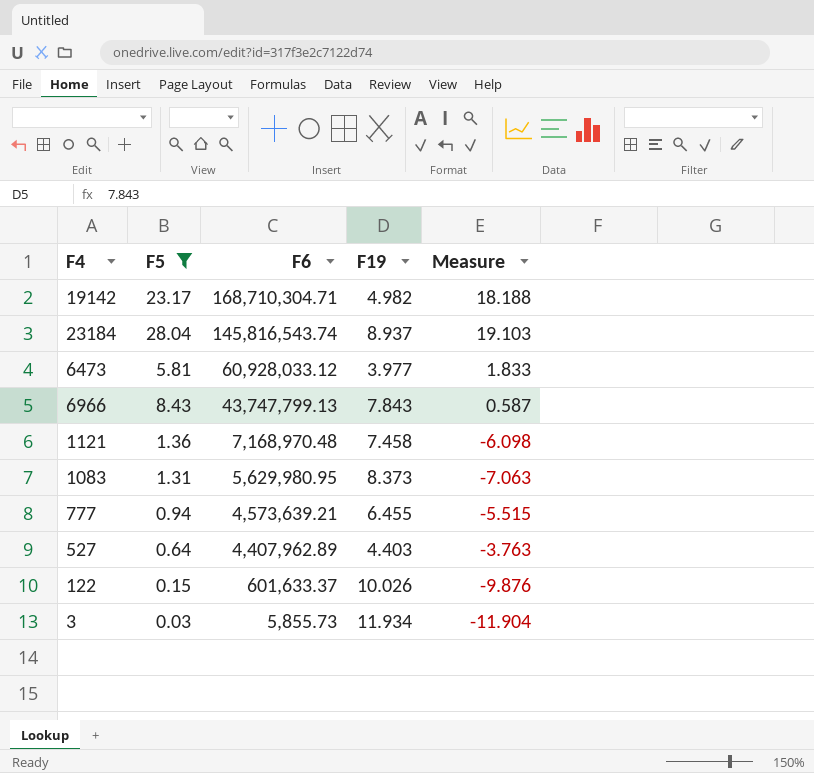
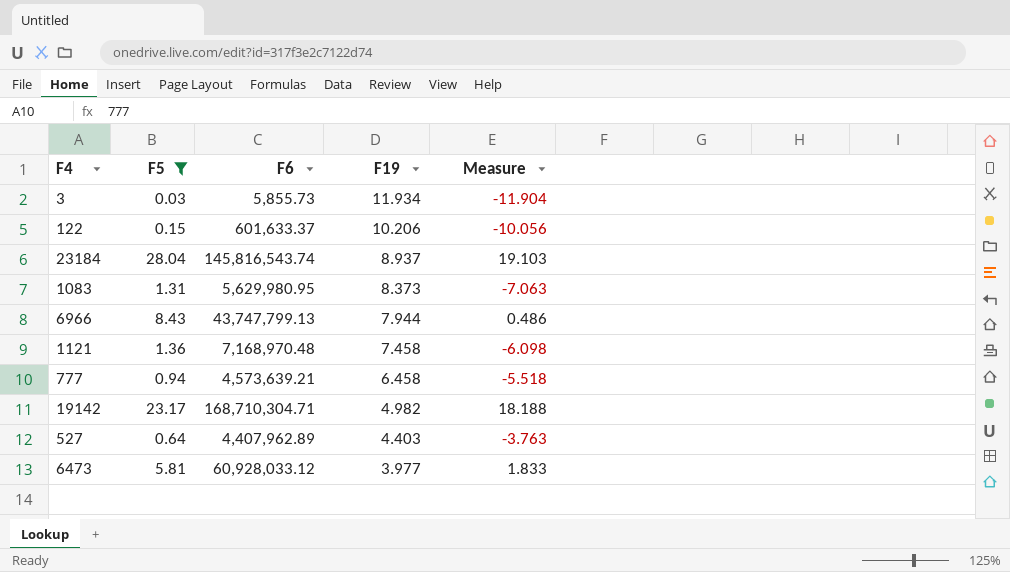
row order: F6 descending -> F19 descending
122 | F19: 10.026 -> 10.206
122 | Measure: -9.876 -> -10.056
6966 | F19: 7.843 -> 7.944
6966 | Measure: 0.587 -> 0.486
777 | F19: 6.455 -> 6.458
777 | Measure: -5.515 -> -5.518

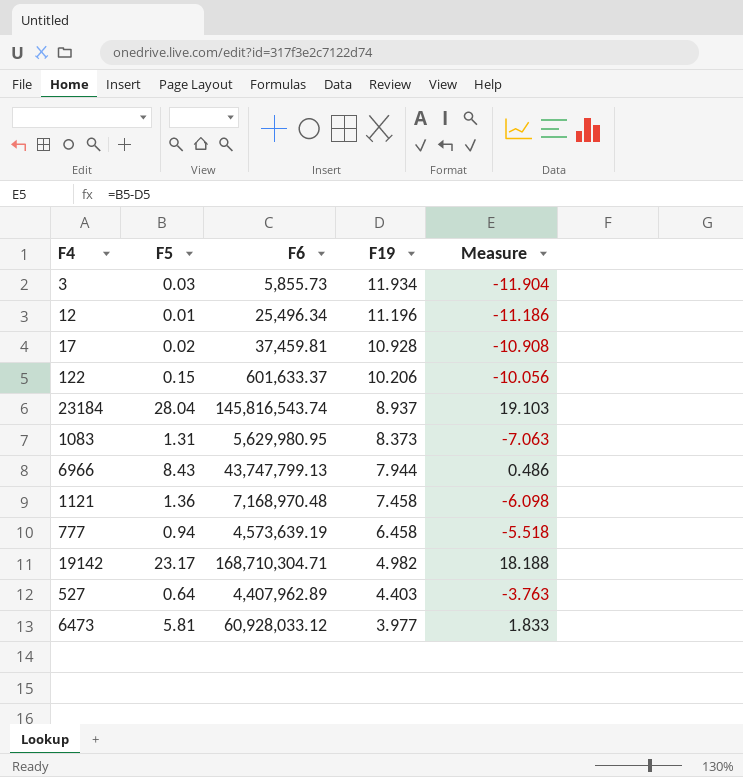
filter: F5 >= 0.03 -> none
777 | F6: 4,573,639.21 -> 4,573,639.19

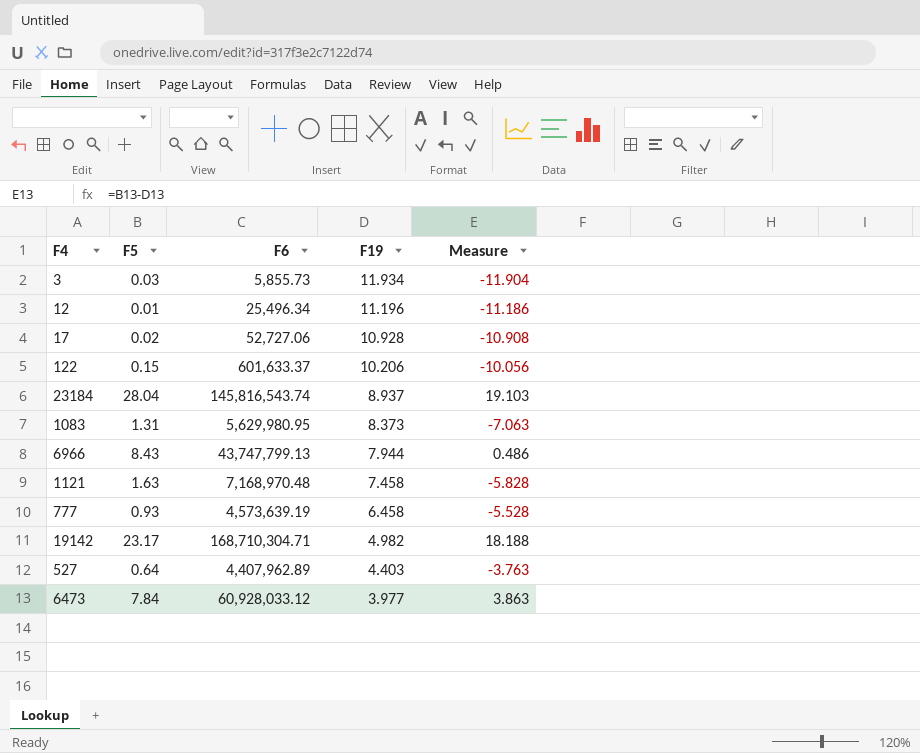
17 | F6: 37,459.81 -> 52,727.06
1121 | F5: 1.36 -> 1.63
1121 | Measure: -6.098 -> -5.828
777 | F5: 0.94 -> 0.93
777 | Measure: -5.518 -> -5.528
6473 | F5: 5.81 -> 7.84
6473 | Measure: 1.833 -> 3.863

